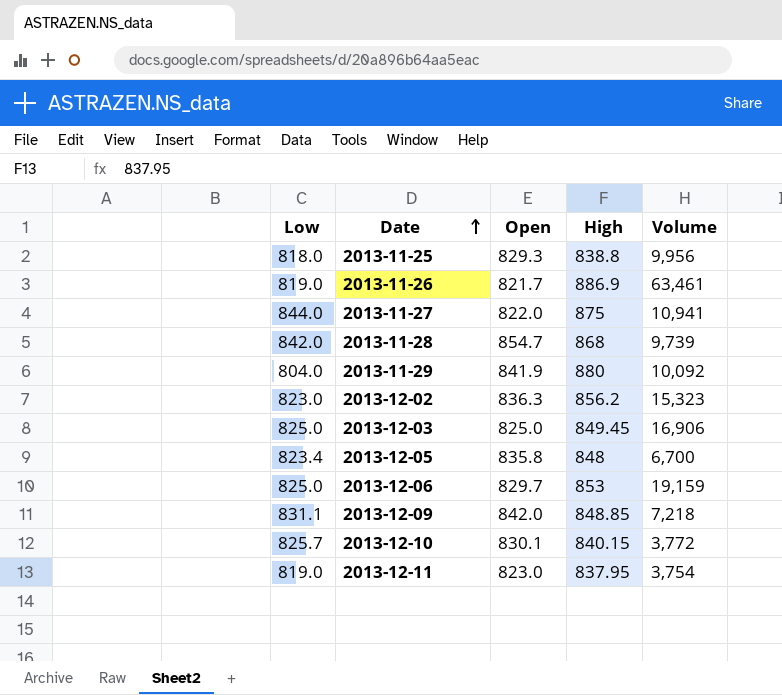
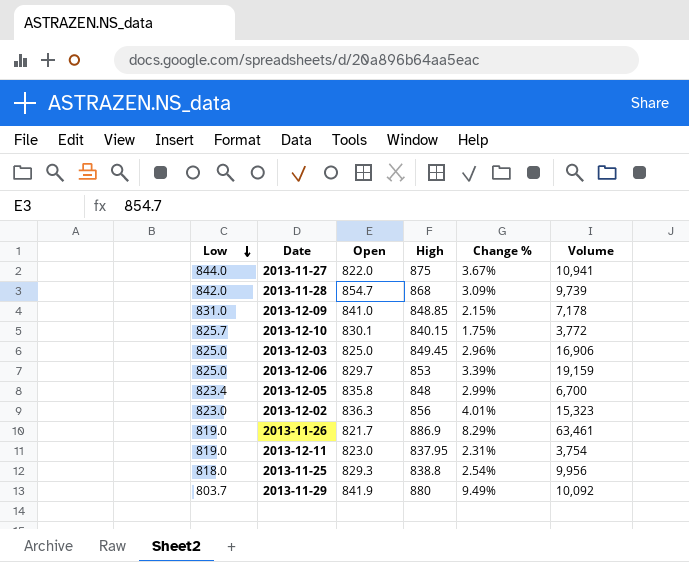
row order: Date ascending -> Low descending
column Change % | formula: none -> ([High] - [Low]) / [Low]
2013-12-09 | Low: 831.1 -> 831.0
2013-12-09 | Open: 842.0 -> 841.0
2013-12-09 | Volume: 7,218 -> 7,178
2013-12-02 | High: 856.2 -> 856
2013-11-29 | Low: 804.0 -> 803.7

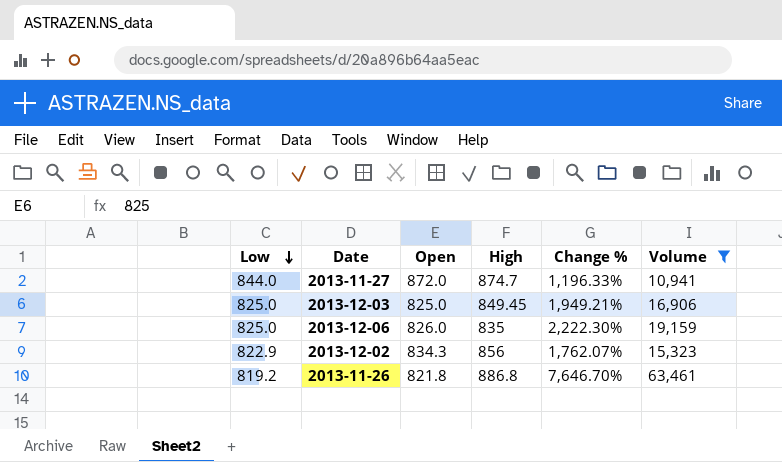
filter: none -> Volume >= 10,941
column Change % | formula: ([High] - [Low]) / [Low] -> ([Volume] - [Low]) / [Low]
2013-11-27 | Open: 822.0 -> 872.0
2013-11-27 | High: 875 -> 874.7
2013-12-06 | Open: 829.7 -> 826.0
2013-12-06 | High: 853 -> 835
2013-12-02 | Low: 823.0 -> 822.9
2013-12-02 | Open: 836.3 -> 834.3
2013-11-26 | Low: 819.0 -> 819.2
2013-11-26 | Open: 821.7 -> 821.8
2013-11-26 | High: 886.9 -> 886.8

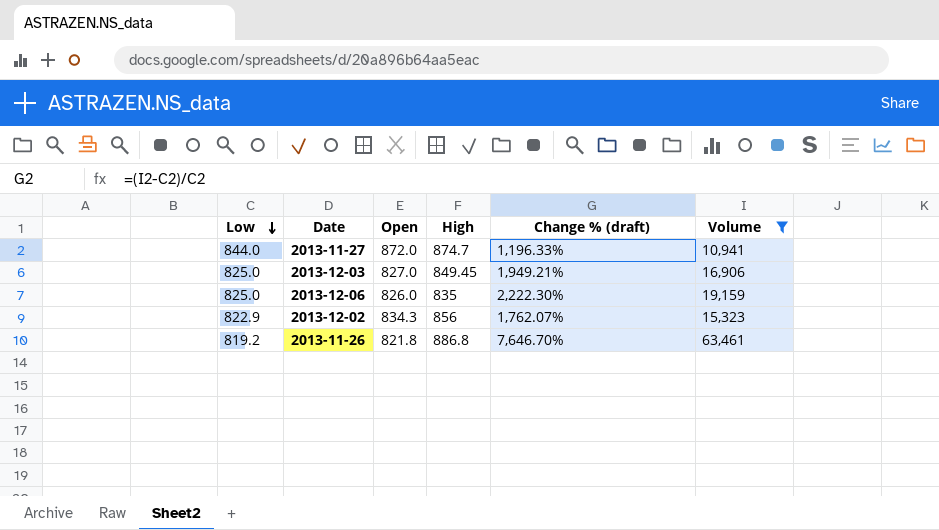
column name: Change % -> Change % (draft)
2013-12-03 | Open: 825.0 -> 827.0

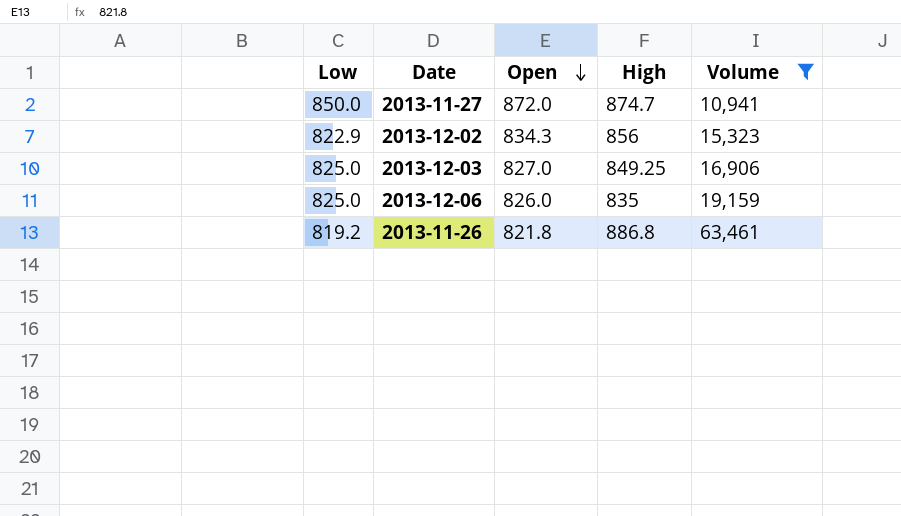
row order: Low descending -> Open descending
column Change % (draft) | formula: ([Volume] - [Low]) / [Low] -> none
2013-11-27 | Low: 844.0 -> 850.0
2013-12-03 | High: 849.45 -> 849.25

